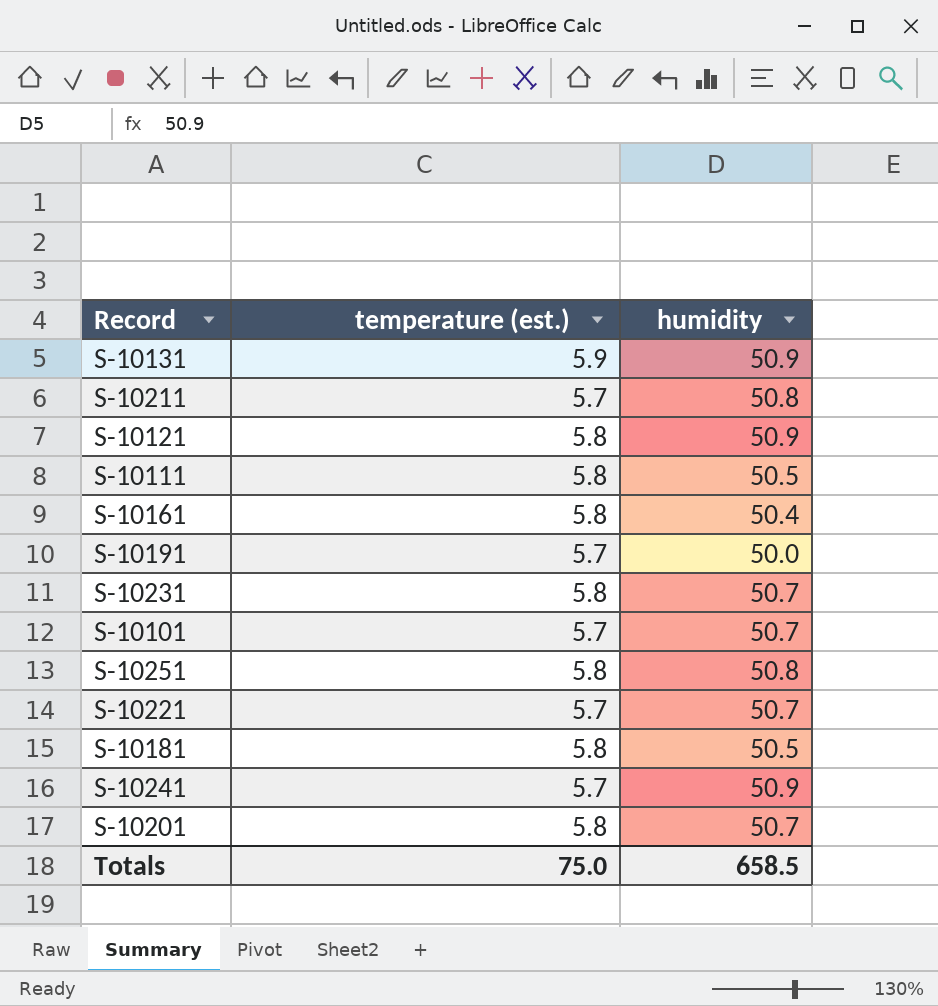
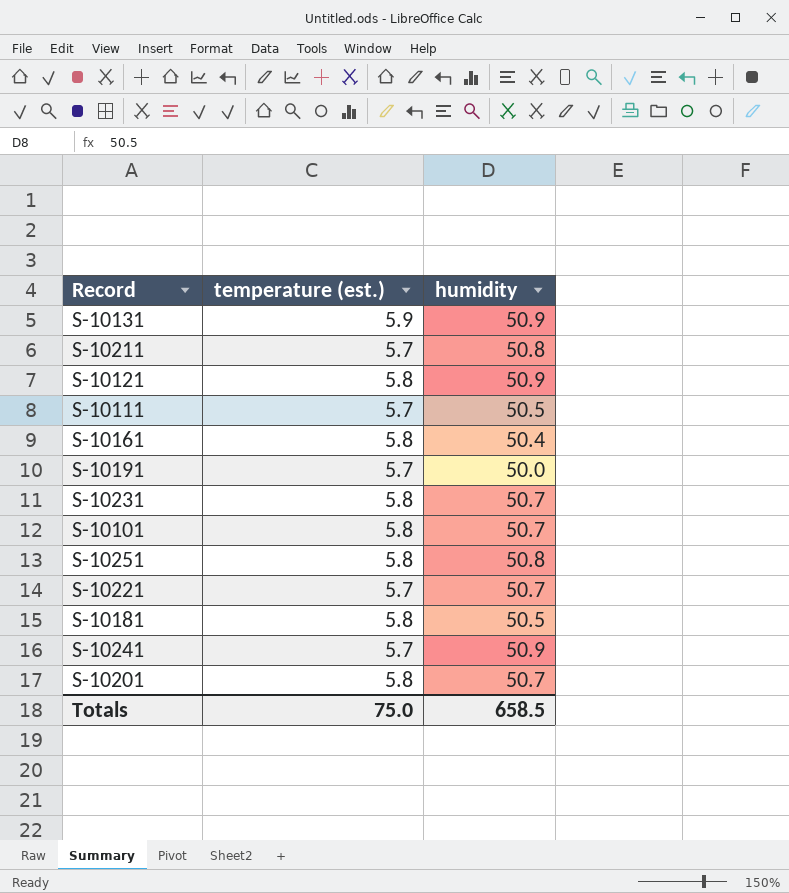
S-10111 | temperature (est.): 5.8 -> 5.7
S-10101 | temperature (est.): 5.7 -> 5.8

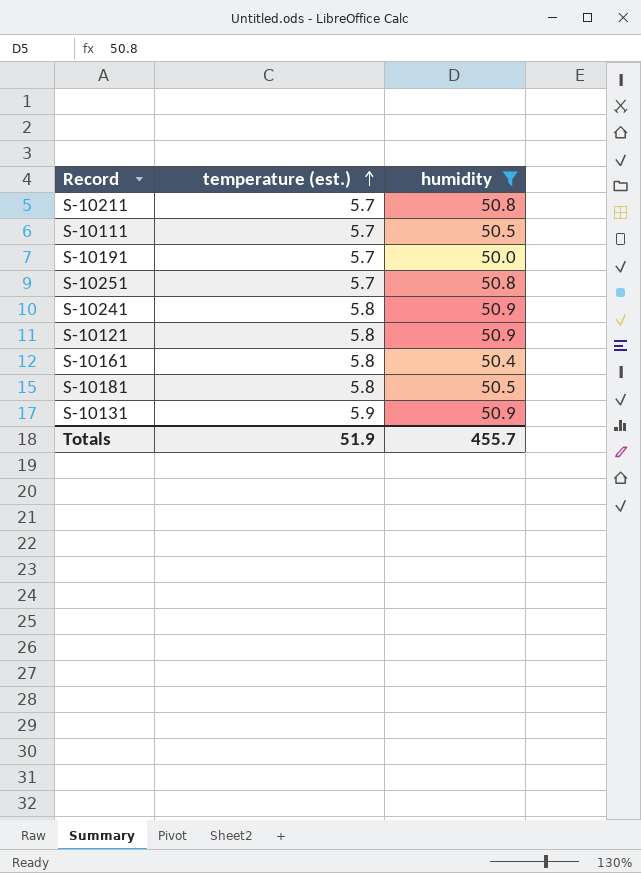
filter: none -> humidity != 50.7
row order: none -> temperature (est.) ascending
S-10251 | temperature (est.): 5.8 -> 5.7
S-10241 | temperature (est.): 5.7 -> 5.8
Totals | temperature (est.): 75.0 -> 51.9
Totals | humidity: 658.5 -> 455.7

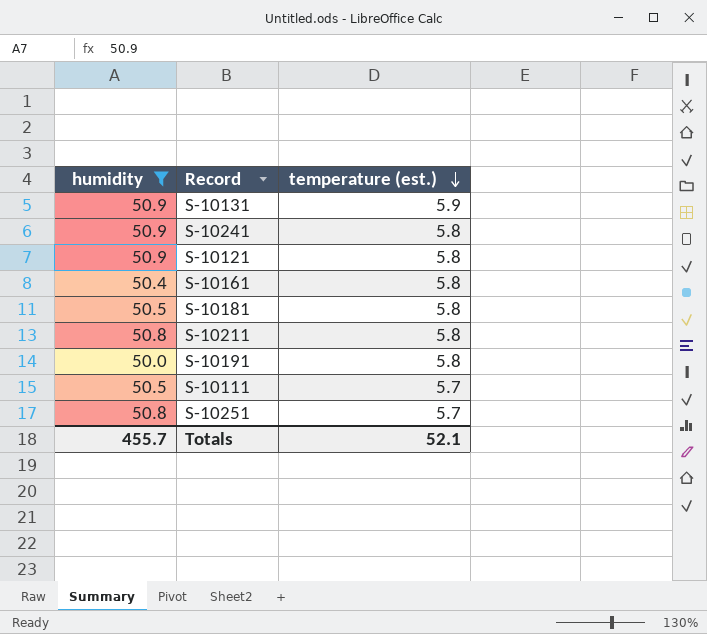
row order: temperature (est.) ascending -> temperature (est.) descending
column humidity | position: 3 -> 1
S-10211 | temperature (est.): 5.7 -> 5.8
S-10191 | temperature (est.): 5.7 -> 5.8
Totals | temperature (est.): 51.9 -> 52.1

